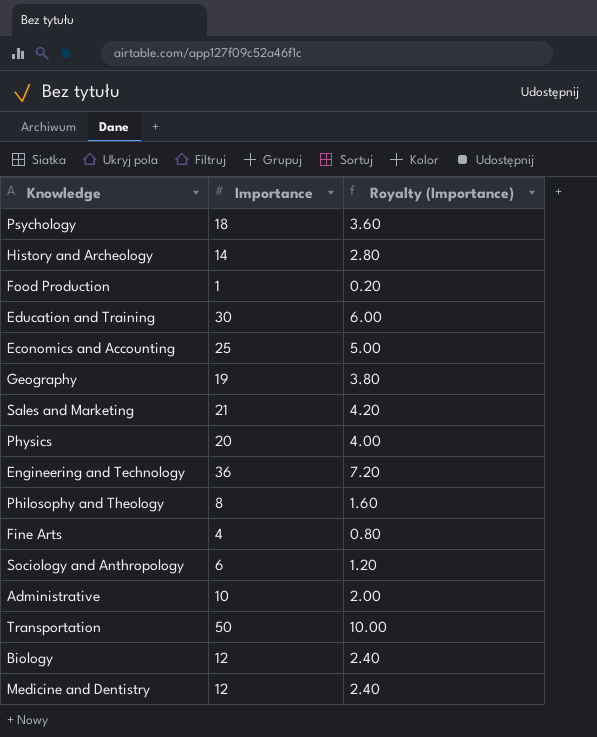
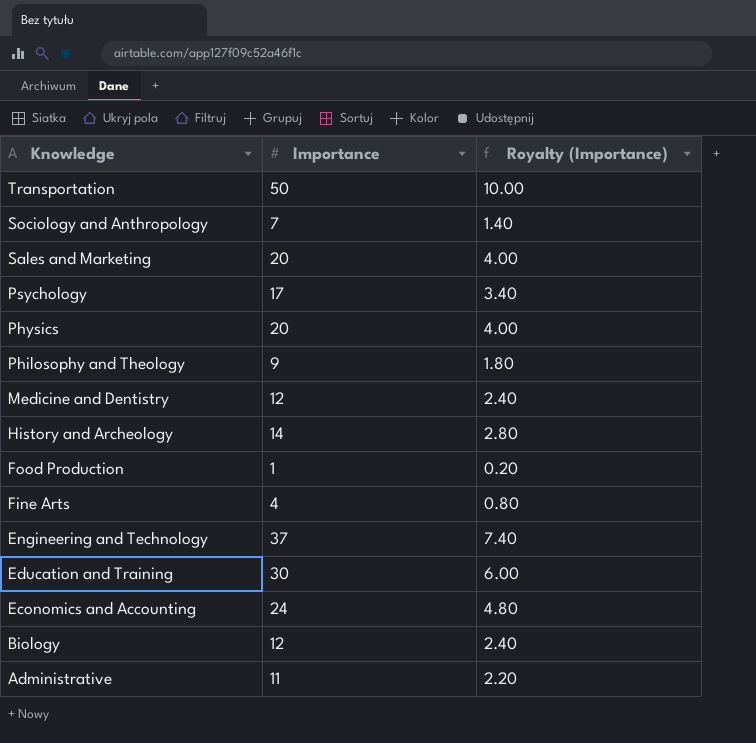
row order: none -> Knowledge descending
row Geography: 19 | 3.80 -> none
Sociology and Anthropology | Importance: 6 -> 7
Sociology and Anthropology | Royalty (Importance): 1.20 -> 1.40
Sales and Marketing | Importance: 21 -> 20
Sales and Marketing | Royalty (Importance): 4.20 -> 4.00
Psychology | Importance: 18 -> 17
Psychology | Royalty (Importance): 3.60 -> 3.40
Philosophy and Theology | Importance: 8 -> 9
Philosophy and Theology | Royalty (Importance): 1.60 -> 1.80
Engineering and Technology | Importance: 36 -> 37
Engineering and Technology | Royalty (Importance): 7.20 -> 7.40
Economics and Accounting | Importance: 25 -> 24
Economics and Accounting | Royalty (Importance): 5.00 -> 4.80
Administrative | Importance: 10 -> 11
Administrative | Royalty (Importance): 2.00 -> 2.20

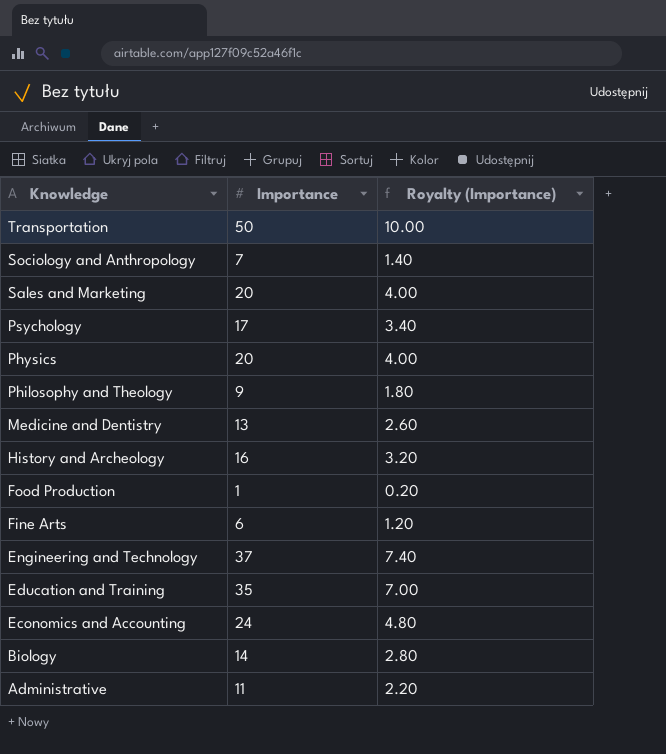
Medicine and Dentistry | Importance: 12 -> 13
Medicine and Dentistry | Royalty (Importance): 2.40 -> 2.60
History and Archeology | Importance: 14 -> 16
History and Archeology | Royalty (Importance): 2.80 -> 3.20
Fine Arts | Importance: 4 -> 6
Fine Arts | Royalty (Importance): 0.80 -> 1.20
Education and Training | Importance: 30 -> 35
Education and Training | Royalty (Importance): 6.00 -> 7.00
Biology | Importance: 12 -> 14
Biology | Royalty (Importance): 2.40 -> 2.80

